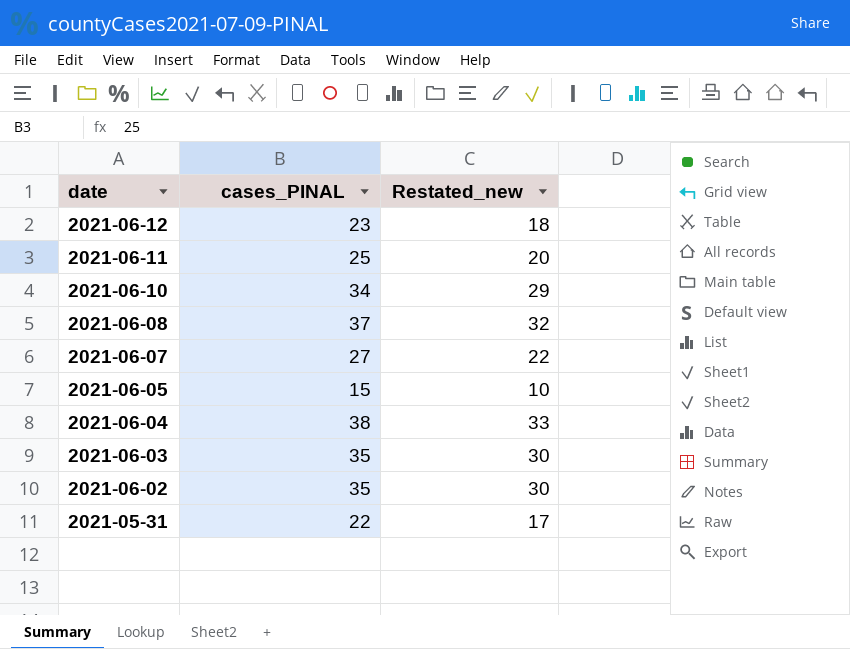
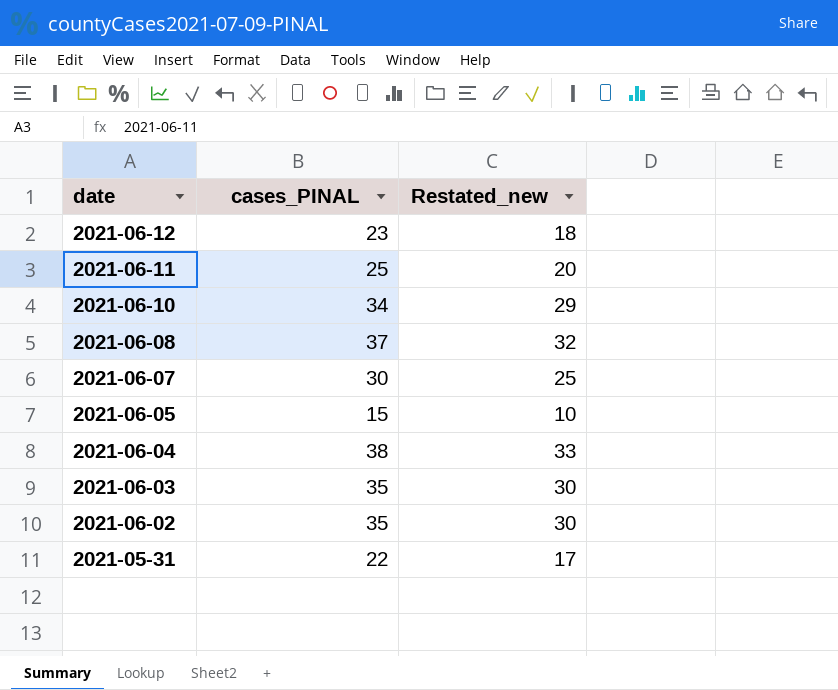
2021-06-07 | cases_PINAL: 27 -> 30
2021-06-07 | Restated_new: 22 -> 25

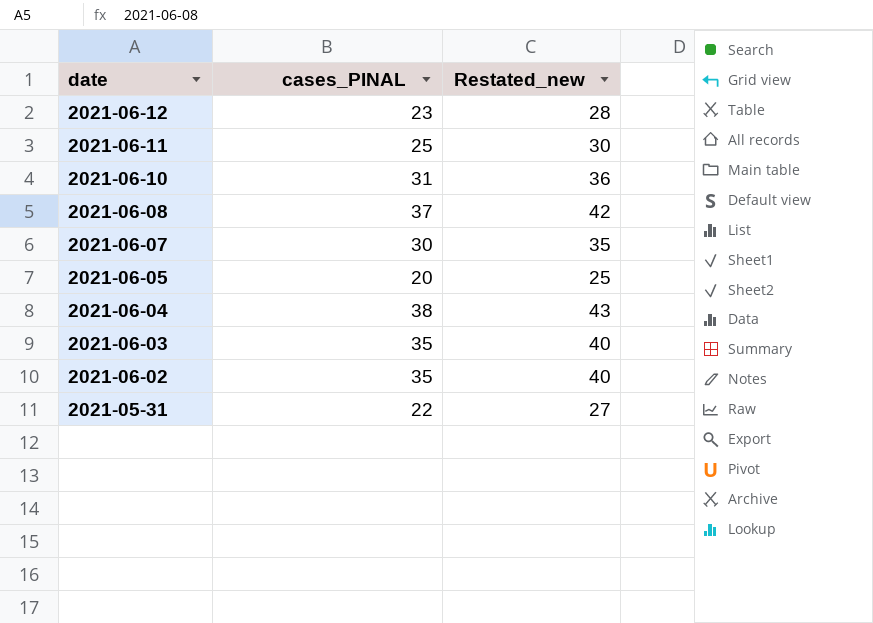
column Restated_new | formula: [cases_PINAL] - 5 -> [cases_PINAL] + 5
2021-06-10 | cases_PINAL: 34 -> 31
2021-06-05 | cases_PINAL: 15 -> 20

